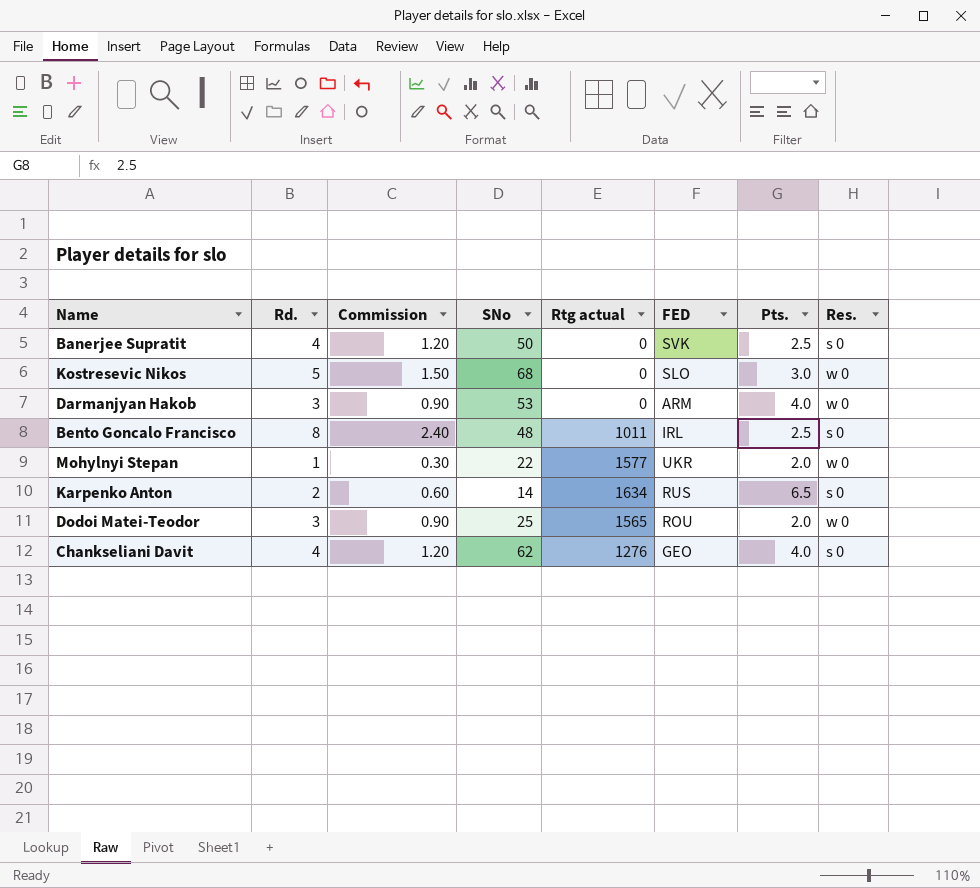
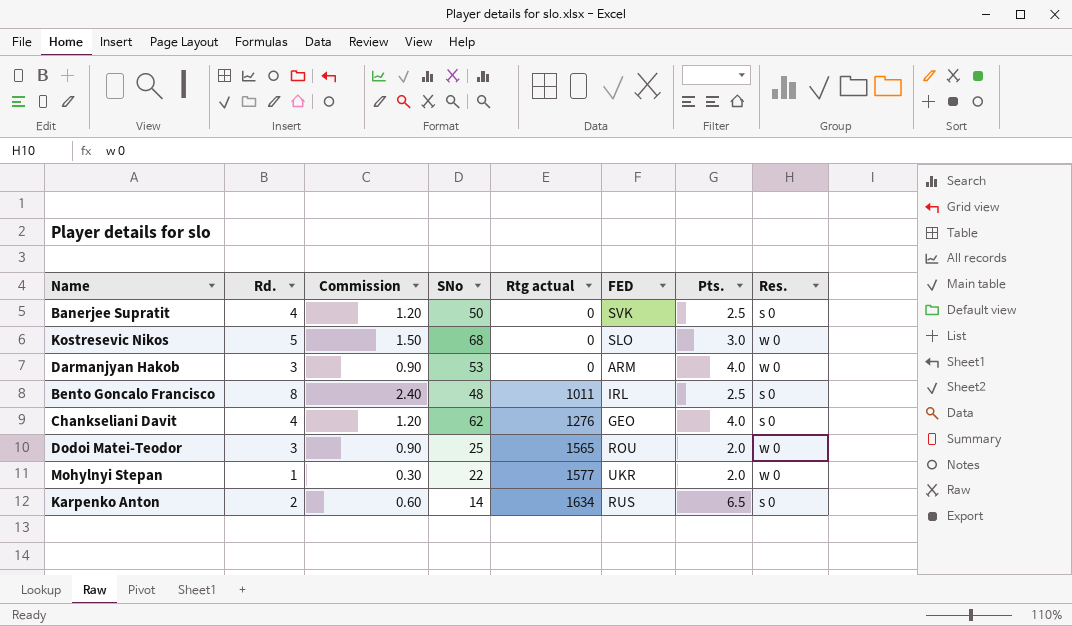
row order: none -> Rtg actual ascending

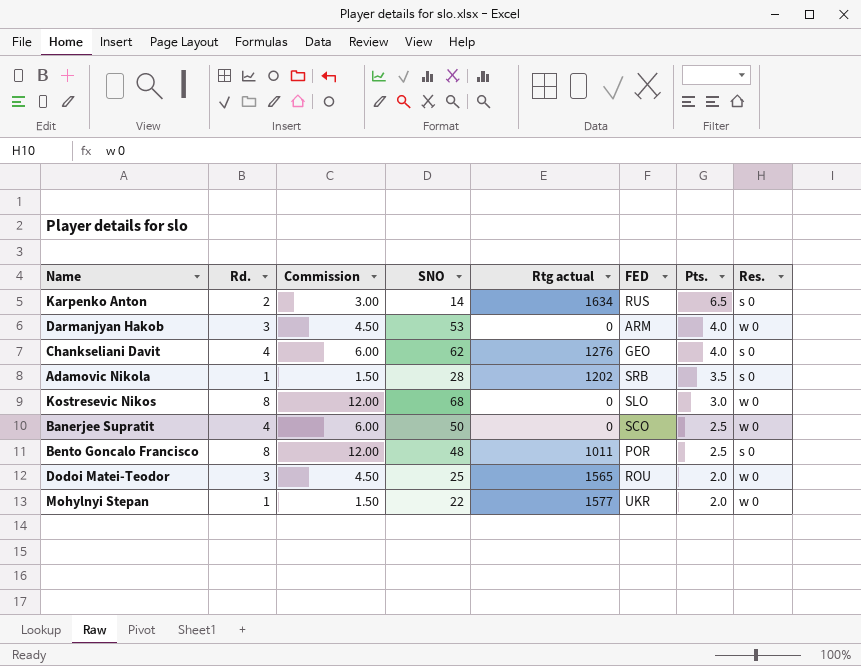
row order: Rtg actual ascending -> Pts. descending
column Commission | formula: [Rd.] * 0.3 -> [Rd.] * 1.5
column name: SNo -> SNO
row Adamovic Nikola: none -> 1 | 1.50 | 28 | 1202 | SRB | 3.5 | s 0
Kostresevic Nikos | Rd.: 5 -> 8
Banerjee Supratit | FED: SVK -> SCO
Banerjee Supratit | Res.: s 0 -> w 0
Bento Goncalo Francisco | FED: IRL -> POR

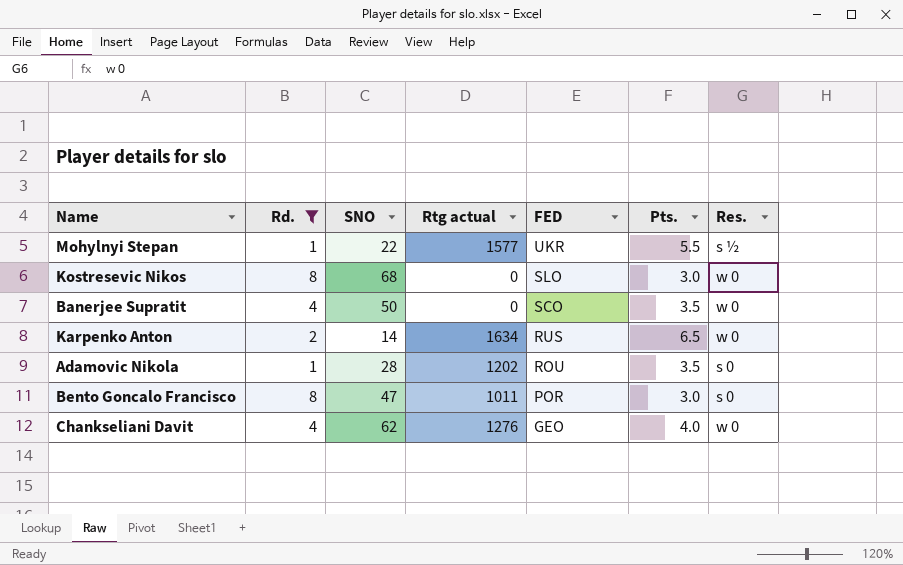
filter: none -> Rd. != 3
row order: Pts. descending -> FED descending
column Commission | formula: [Rd.] * 1.5 -> none
Mohylnyi Stepan | Pts.: 2.0 -> 5.5
Mohylnyi Stepan | Res.: w 0 -> s ½
Banerjee Supratit | Pts.: 2.5 -> 3.5
Karpenko Anton | Res.: s 0 -> w 0
Adamovic Nikola | FED: SRB -> ROU
Bento Goncalo Francisco | SNO: 48 -> 47
Bento Goncalo Francisco | Pts.: 2.5 -> 3.0
Chankseliani Davit | Res.: s 0 -> w 0

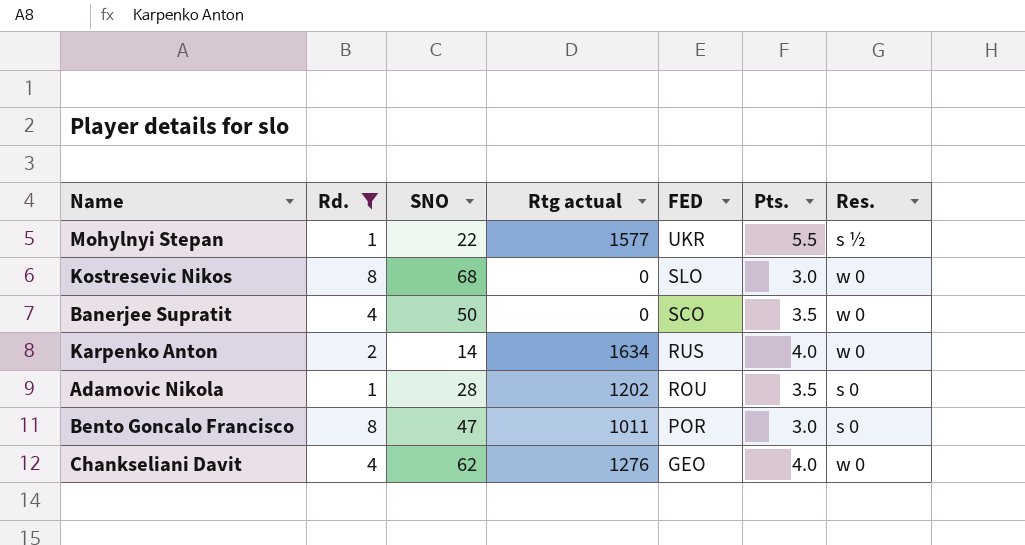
Karpenko Anton | Pts.: 6.5 -> 4.0

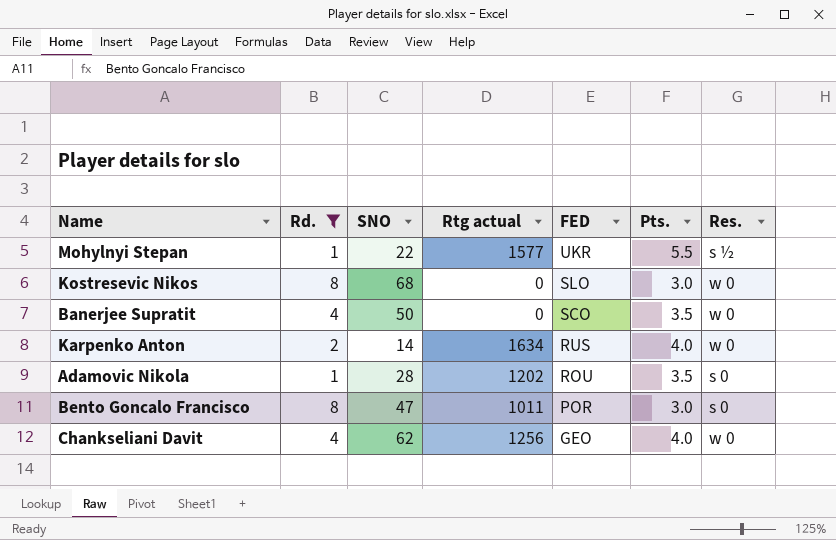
Chankseliani Davit | Rtg actual: 1276 -> 1256

